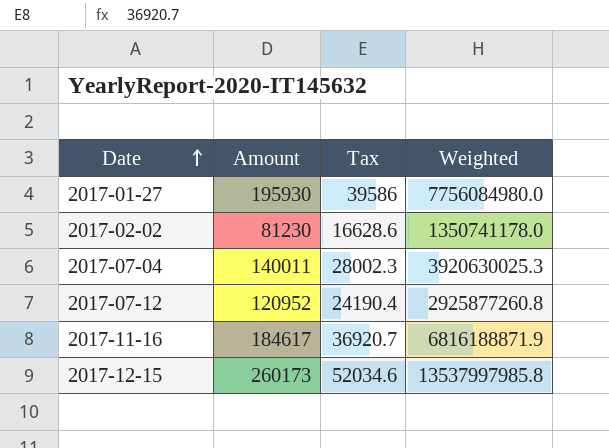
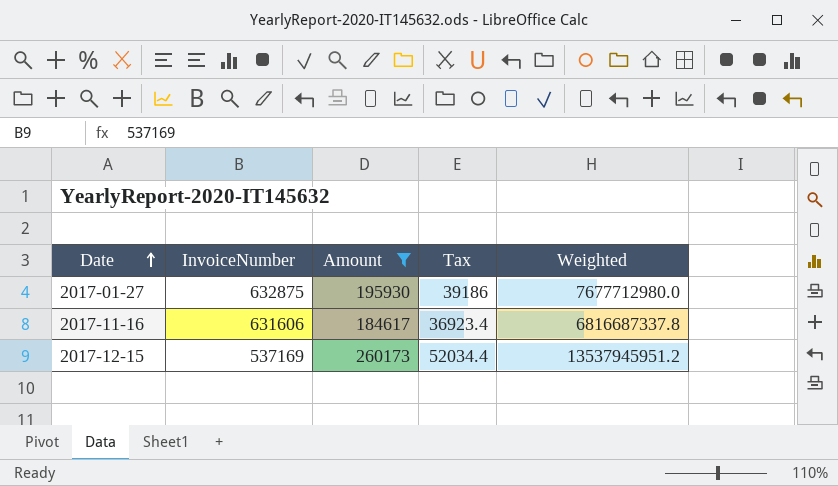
filter: none -> Amount >= 184617
column InvoiceNumber | position: none -> 2
2017-01-27 | Tax: 39586 -> 39186
2017-01-27 | Weighted: 7756084980.0 -> 7677712980.0
2017-11-16 | Tax: 36920.7 -> 36923.4
2017-11-16 | Weighted: 6816188871.9 -> 6816687337.8
2017-12-15 | Tax: 52034.6 -> 52034.4
2017-12-15 | Weighted: 13537997985.8 -> 13537945951.2

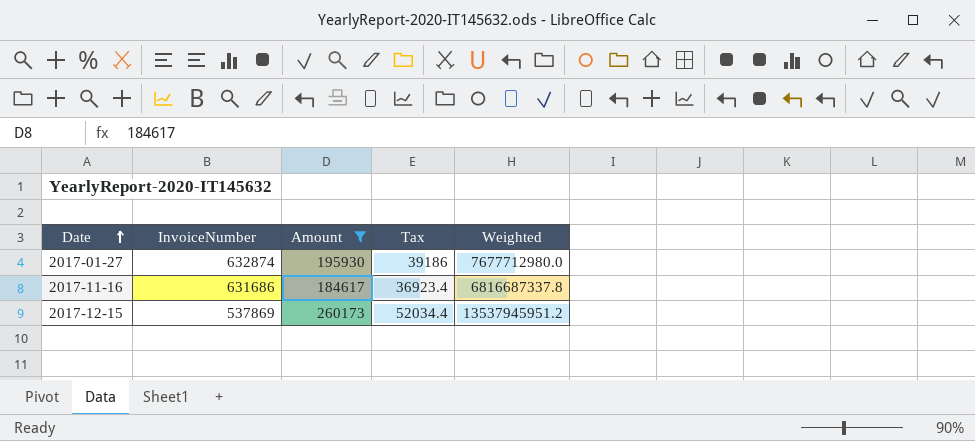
2017-01-27 | InvoiceNumber: 632875 -> 632874
2017-11-16 | InvoiceNumber: 631606 -> 631686
2017-12-15 | InvoiceNumber: 537169 -> 537869

